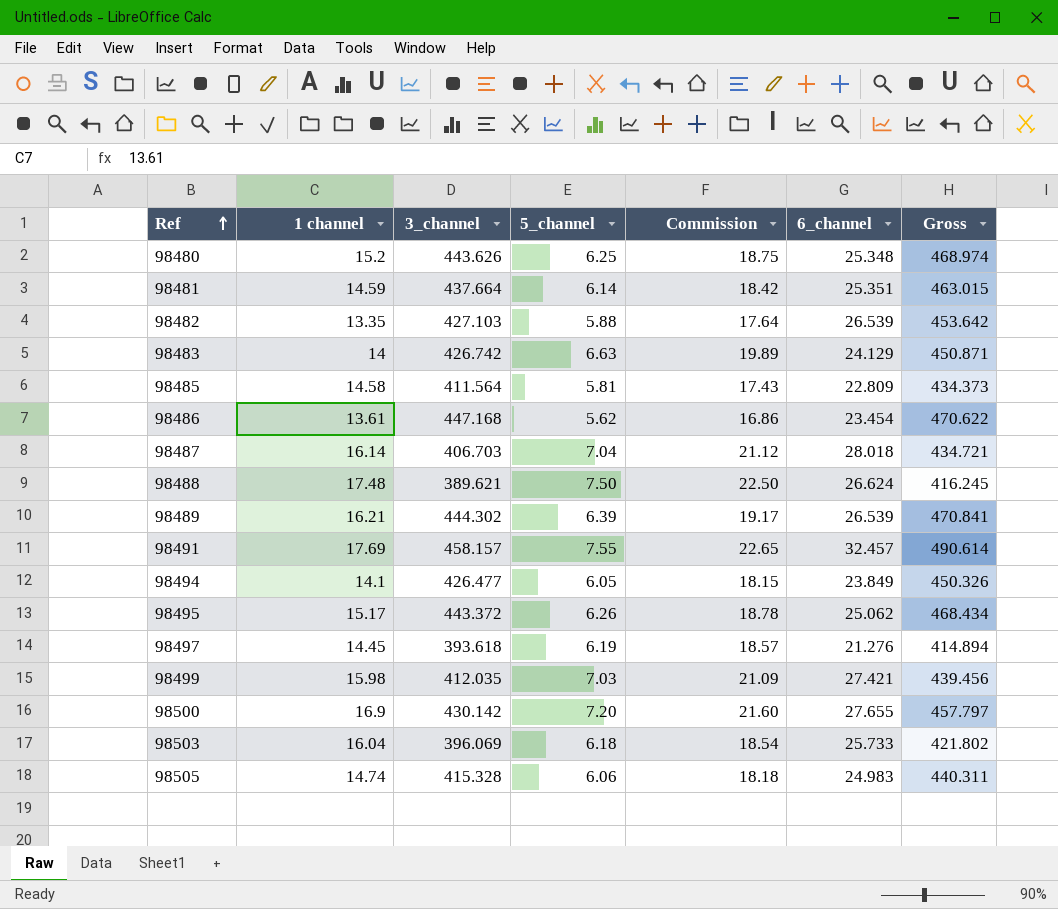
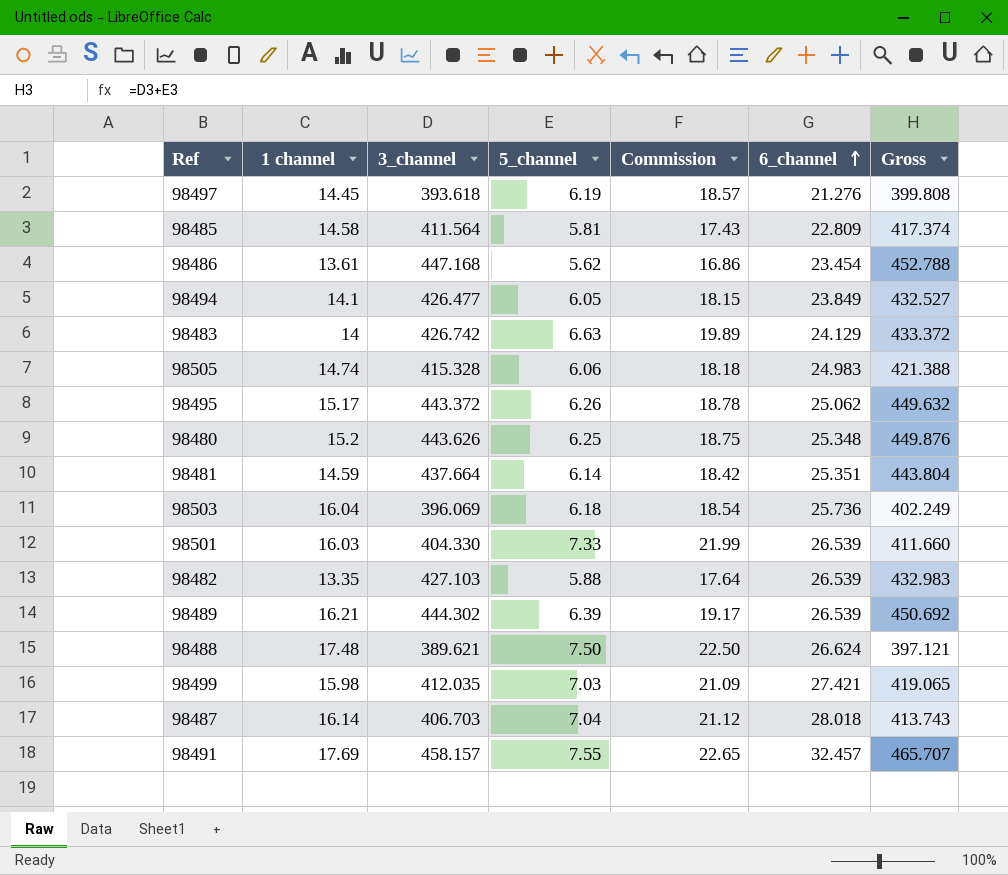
row order: Ref ascending -> 6_channel ascending
column Gross | formula: [3_channel] + [6_channel] -> [3_channel] + [5_channel]
row 98500: 16.9 | 430.142 | 7.20 | 21.60 | 27.655 | 457.797 -> none
98503 | 6_channel: 25.733 -> 25.736
row 98501: none -> 16.03 | 404.330 | 7.33 | 21.99 | 26.539 | 411.660

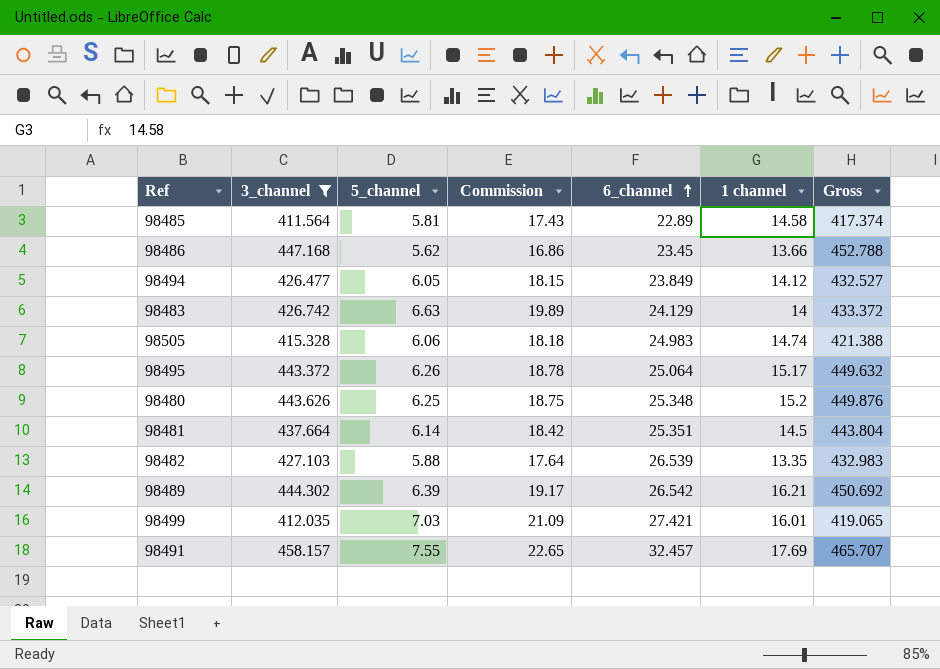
filter: none -> 3_channel >= 411.564
column 1 channel | position: 2 -> 6
98485 | 6_channel: 22.809 -> 22.89
98486 | 6_channel: 23.454 -> 23.45
98486 | 1 channel: 13.61 -> 13.66
98494 | 1 channel: 14.1 -> 14.12
98495 | 6_channel: 25.062 -> 25.064
98481 | 1 channel: 14.59 -> 14.5
98489 | 6_channel: 26.539 -> 26.542
98499 | 1 channel: 15.98 -> 16.01

